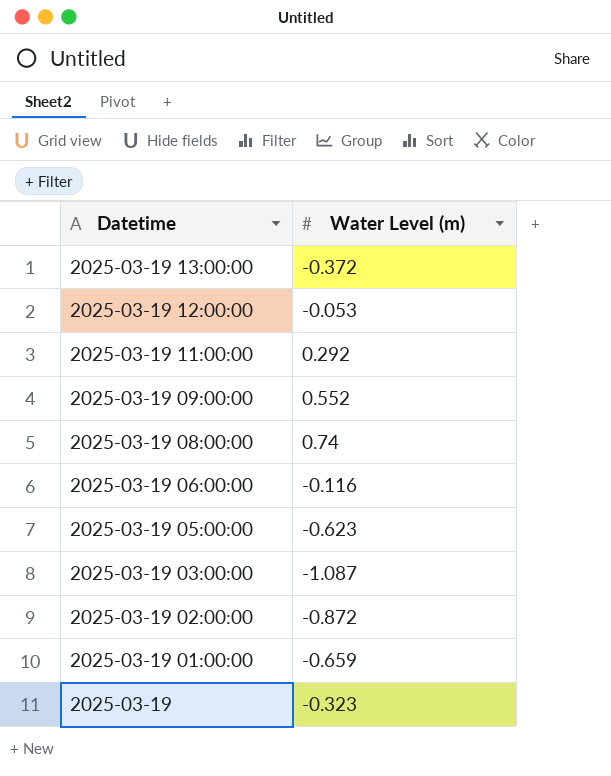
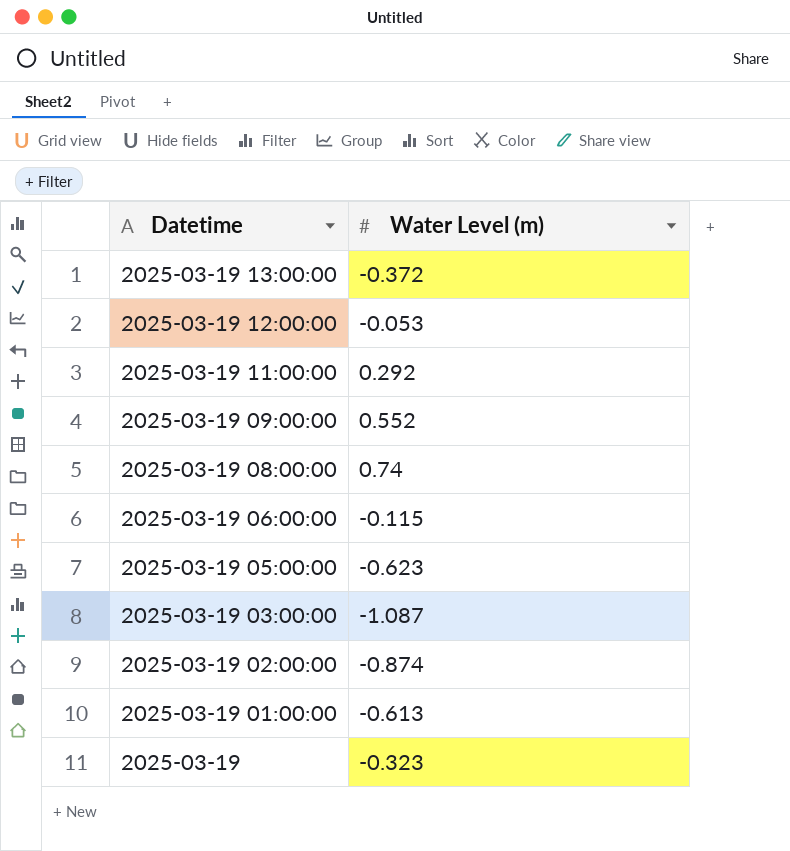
2025-03-19 06:00:00 | Water Level (m): -0.116 -> -0.115
2025-03-19 02:00:00 | Water Level (m): -0.872 -> -0.874
2025-03-19 01:00:00 | Water Level (m): -0.659 -> -0.613

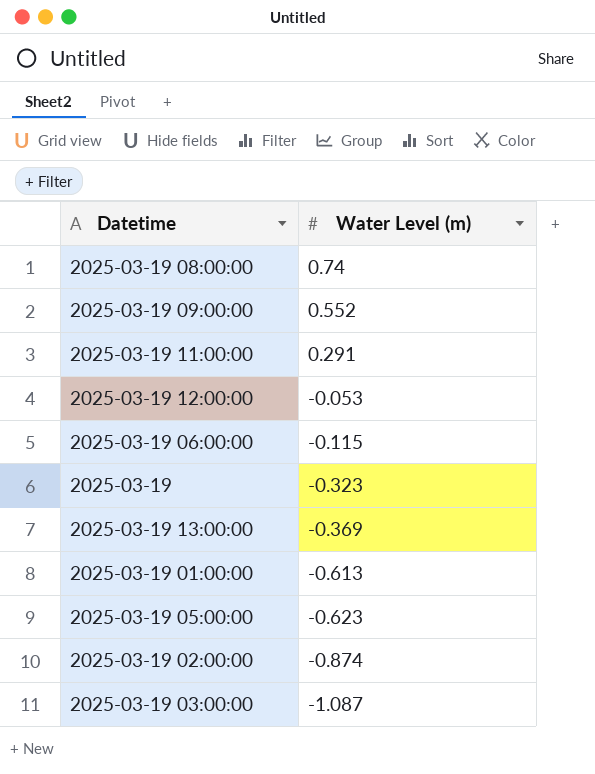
row order: Datetime descending -> Water Level (m) descending
2025-03-19 11:00:00 | Water Level (m): 0.292 -> 0.291
2025-03-19 13:00:00 | Water Level (m): -0.372 -> -0.369

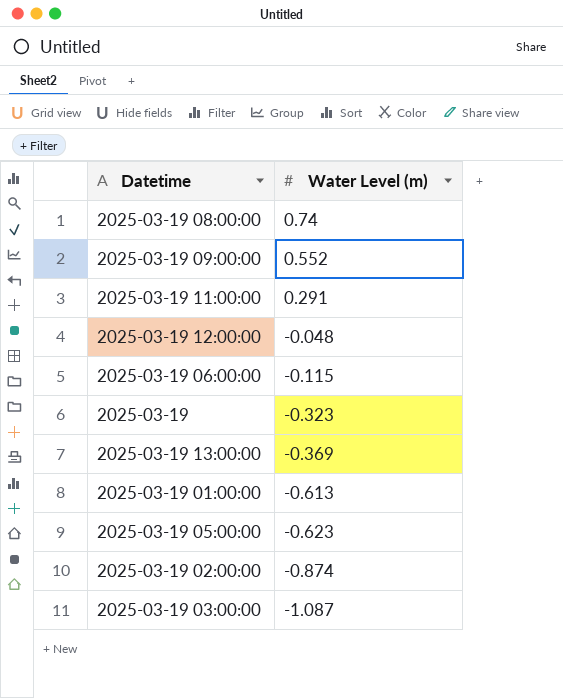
2025-03-19 12:00:00 | Water Level (m): -0.053 -> -0.048

